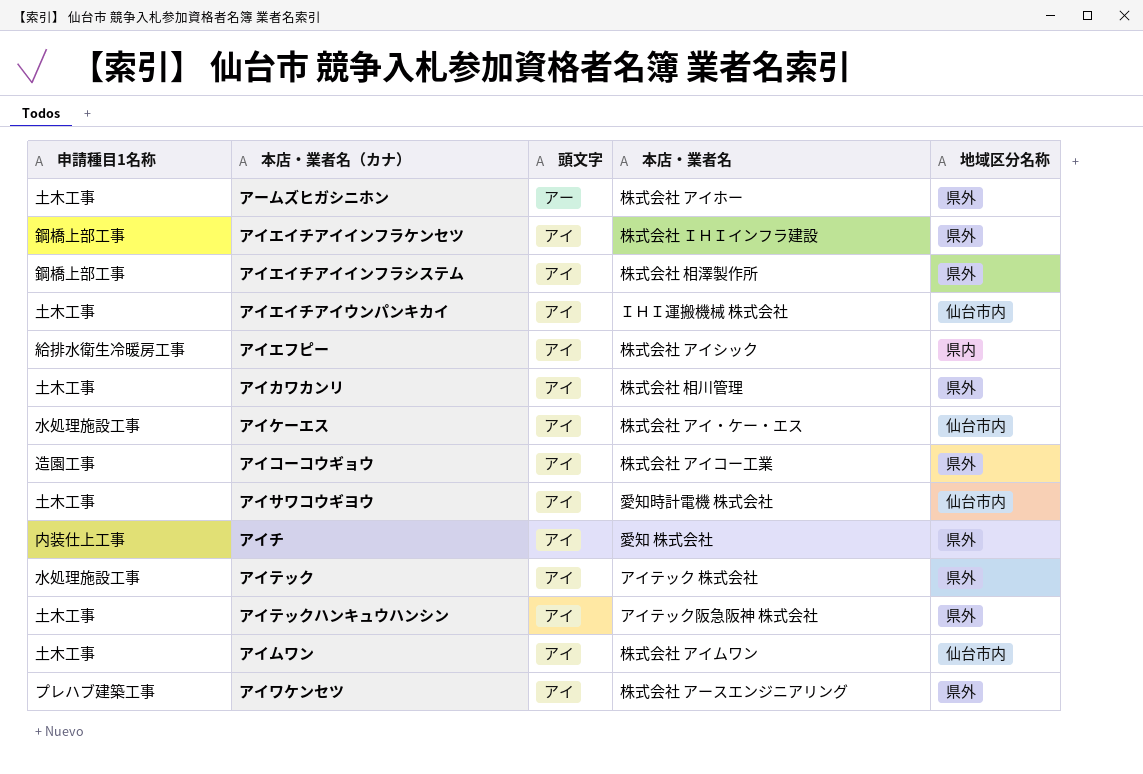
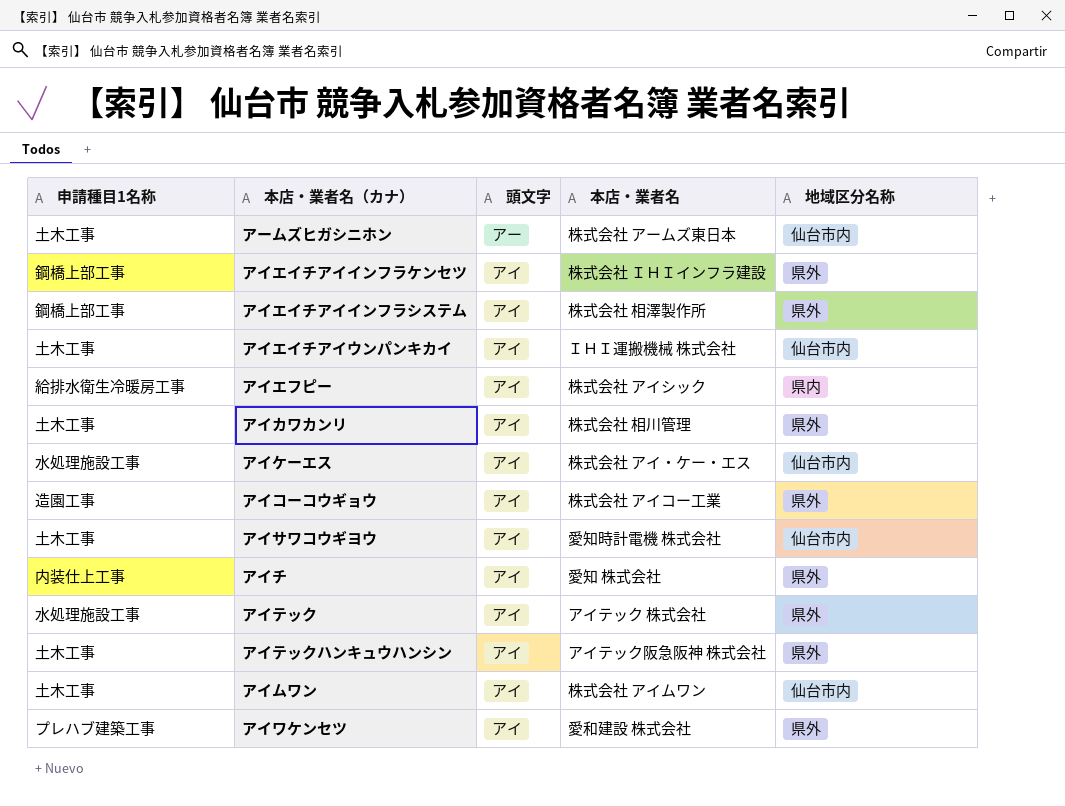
アームズヒガシニホン | 本店・業者名: 株式会社 アイホー -> 株式会社 アームズ東日本
アームズヒガシニホン | 地域区分名称: 県外 -> 仙台市内
アイワケンセツ | 本店・業者名: 株式会社 アースエンジニアリング -> 愛和建設 株式会社

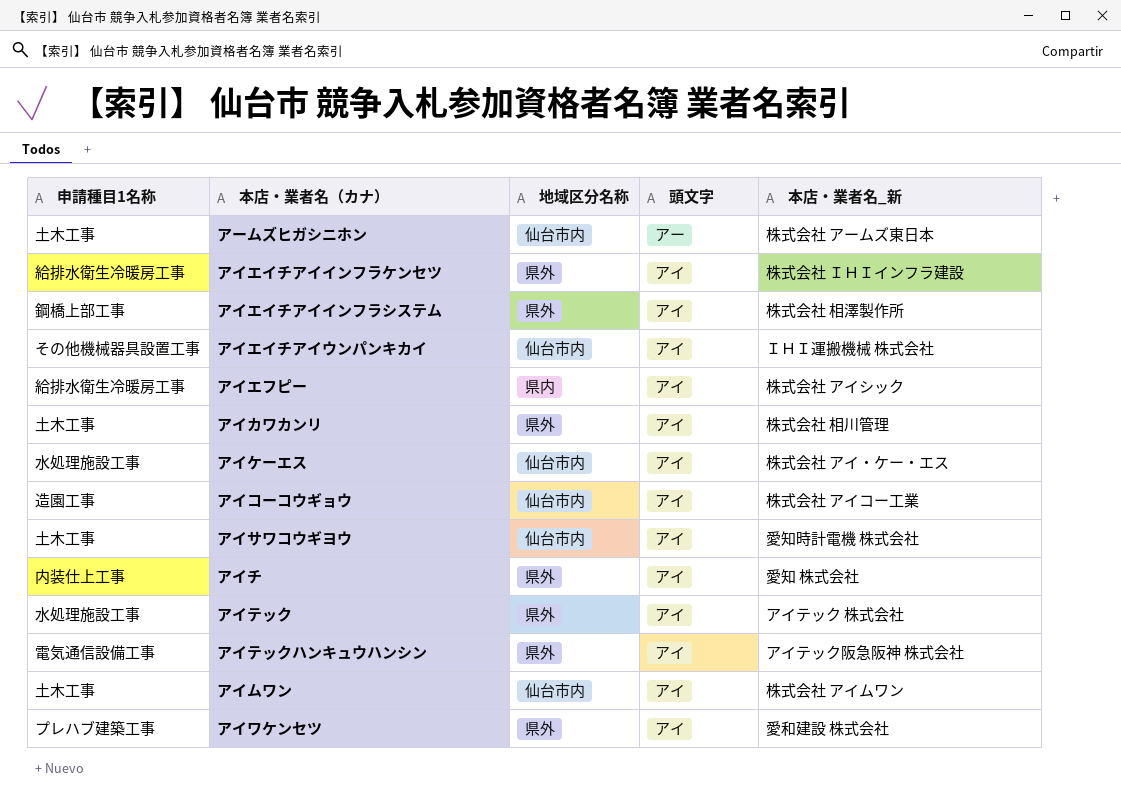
column 地域区分名称 | position: 5 -> 3
column name: 本店・業者名 -> 本店・業者名_新
アイエイチアイインフラケンセツ | 申請種目1名称: 鋼橋上部工事 -> 給排水衛生冷暖房工事
アイエイチアイウンパンキカイ | 申請種目1名称: 土木工事 -> その他機械器具設置工事
アイコーコウギョウ | 地域区分名称: 県外 -> 仙台市内
アイテックハンキュウハンシン | 申請種目1名称: 土木工事 -> 電気通信設備工事

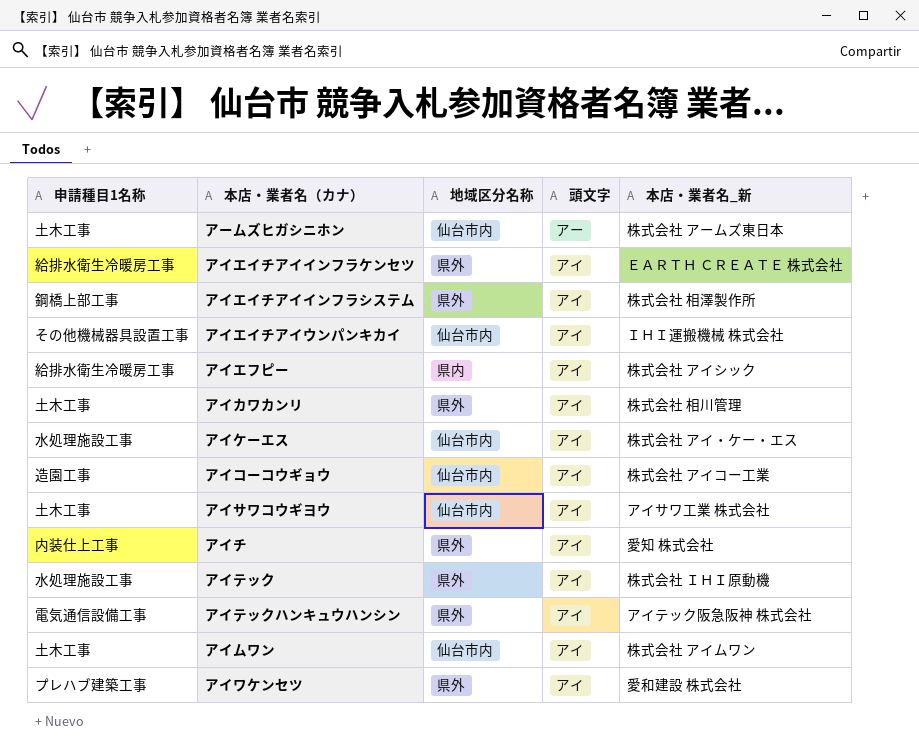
アイエイチアイインフラケンセツ | 本店・業者名_新: 株式会社 ＩＨＩインフラ建設 -> ＥＡＲＴＨ ＣＲＥＡＴＥ 株式会社
アイサワコウギヨウ | 本店・業者名_新: 愛知時計電機 株式会社 -> アイサワ工業 株式会社
アイテック | 本店・業者名_新: アイテック 株式会社 -> 株式会社 ＩＨＩ原動機

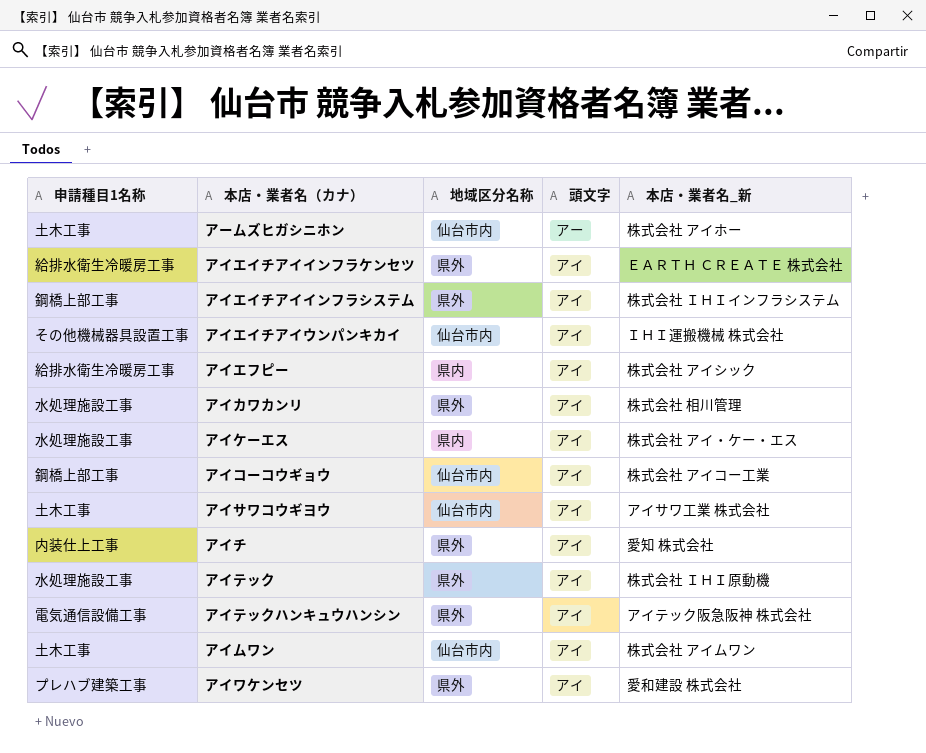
アームズヒガシニホン | 本店・業者名_新: 株式会社 アームズ東日本 -> 株式会社 アイホー
アイエイチアイインフラシステム | 本店・業者名_新: 株式会社 相澤製作所 -> 株式会社 ＩＨＩインフラシステム
アイカワカンリ | 申請種目1名称: 土木工事 -> 水処理施設工事
アイケーエス | 地域区分名称: 仙台市内 -> 県内
アイコーコウギョウ | 申請種目1名称: 造園工事 -> 鋼橋上部工事

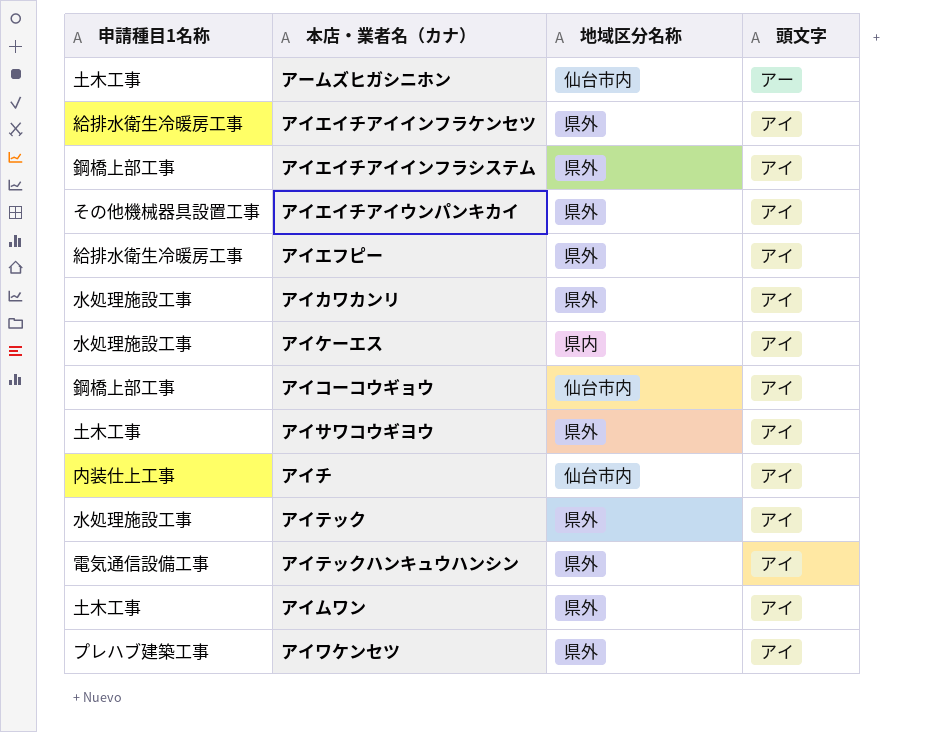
column 本店・業者名_新 | position: 5 -> none
アイエイチアイウンパンキカイ | 地域区分名称: 仙台市内 -> 県外
アイエフピー | 地域区分名称: 県内 -> 県外
アイサワコウギヨウ | 地域区分名称: 仙台市内 -> 県外
アイチ | 地域区分名称: 県外 -> 仙台市内
アイムワン | 地域区分名称: 仙台市内 -> 県外

